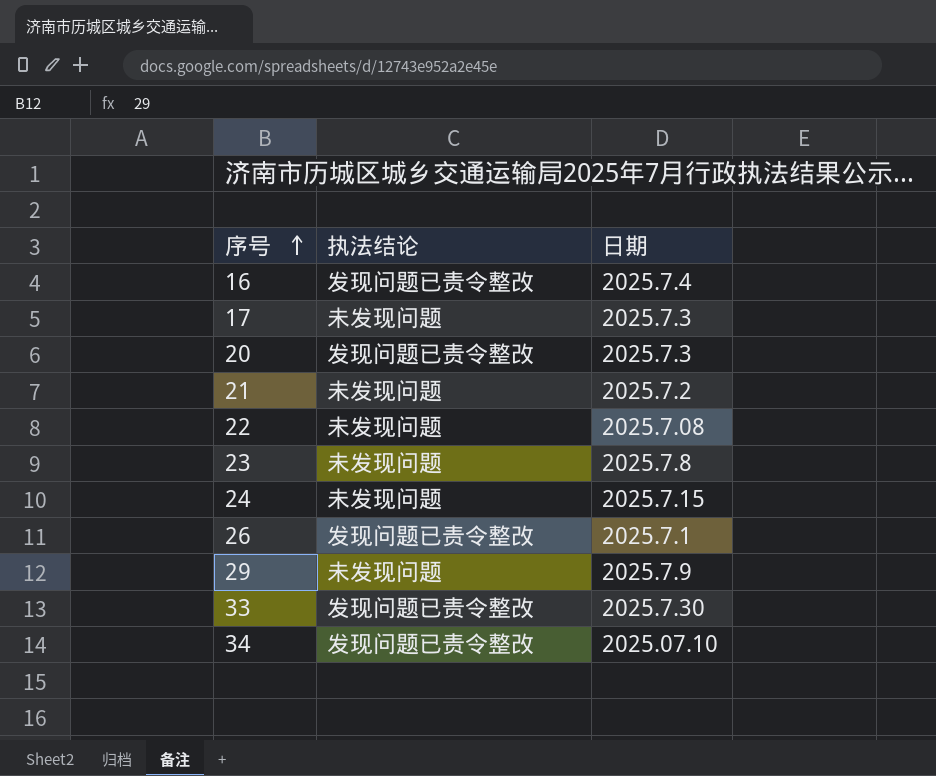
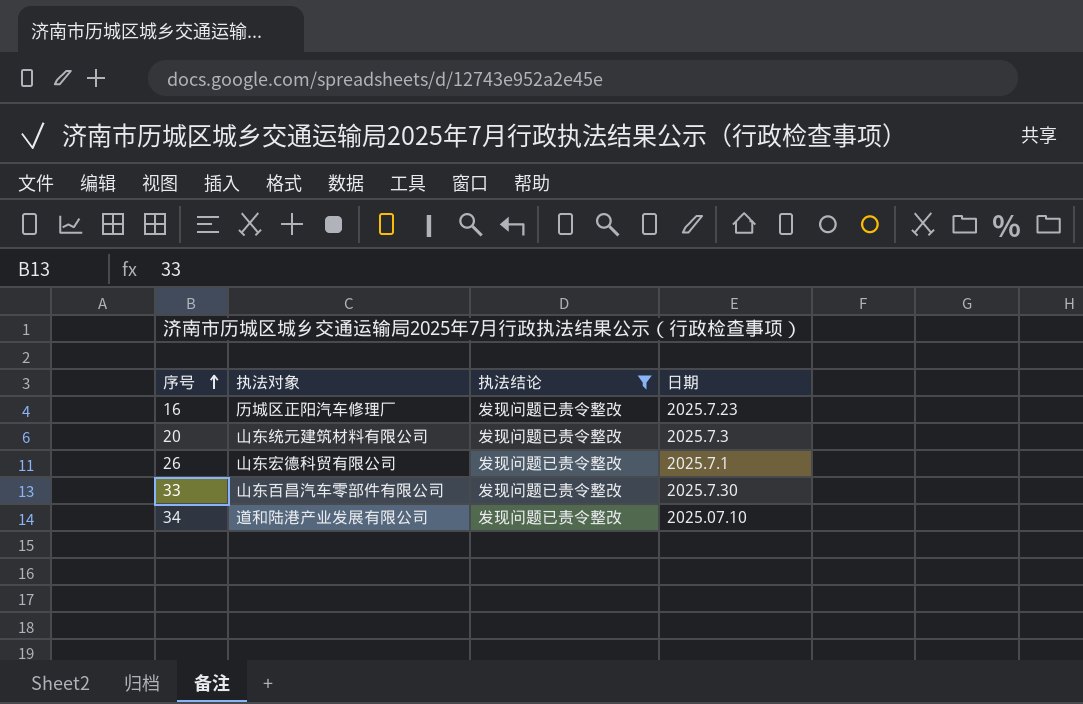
filter: none -> 执法结论 = 发现问题已责令整改
column 执法对象 | position: none -> 2
16 | 日期: 2025.7.4 -> 2025.7.23

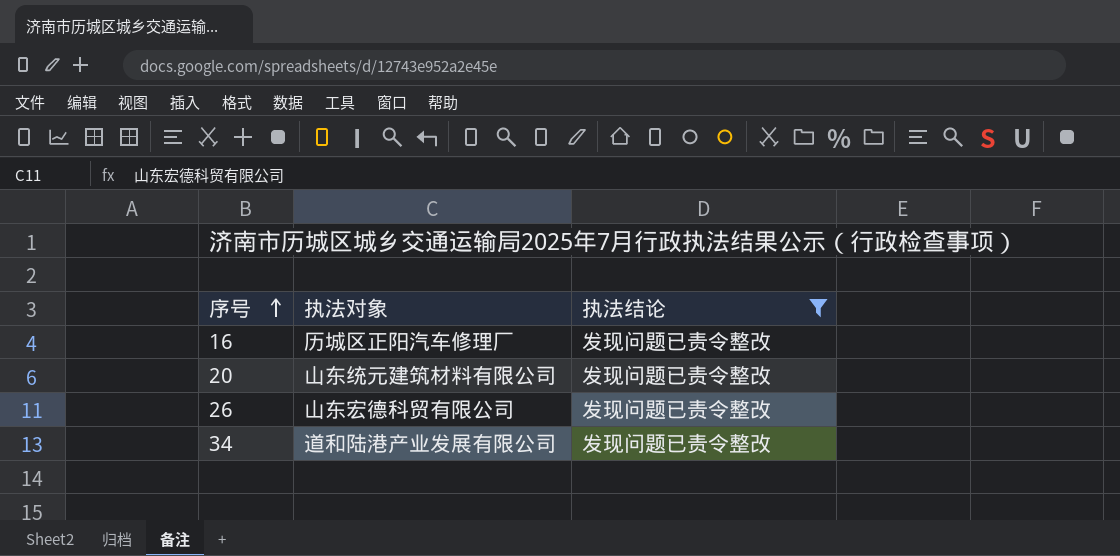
column 日期 | position: 4 -> none
row 33: 山东百昌汽车零部件有限公司 | 发现问题已责令整改 | 2025.7.30 -> none

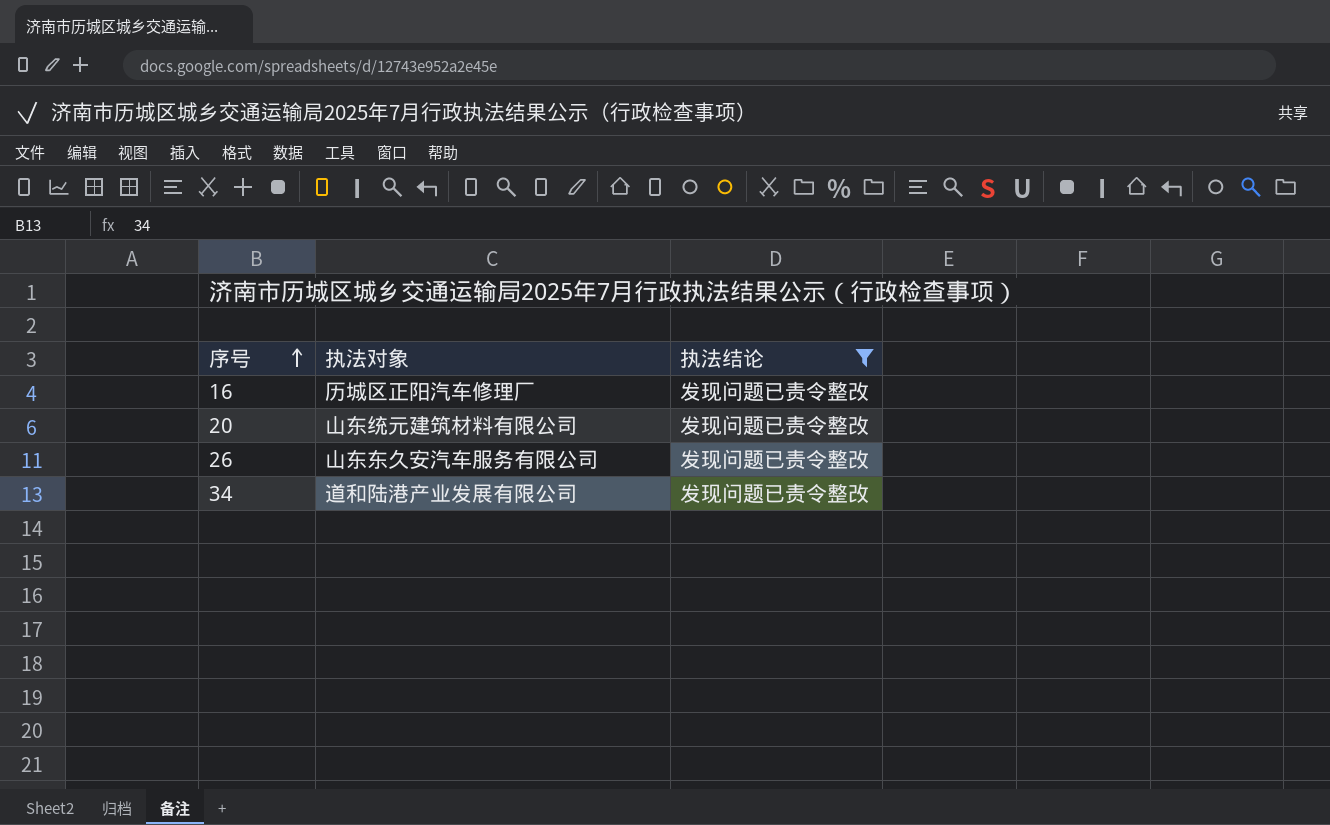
26 | 执法对象: 山东宏德科贸有限公司 -> 山东东久安汽车服务有限公司

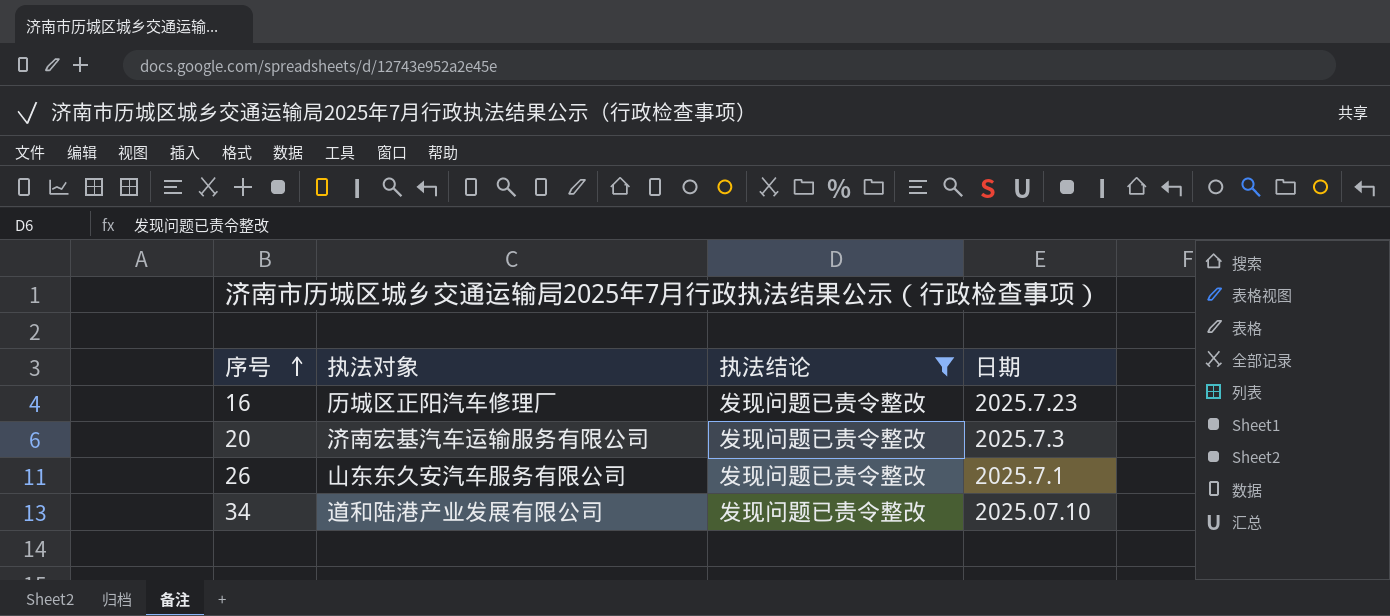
column 日期 | position: none -> 4
20 | 执法对象: 山东统元建筑材料有限公司 -> 济南宏基汽车运输服务有限公司

